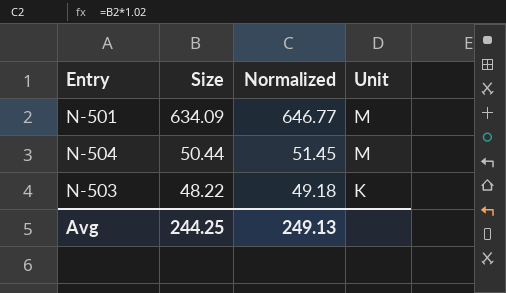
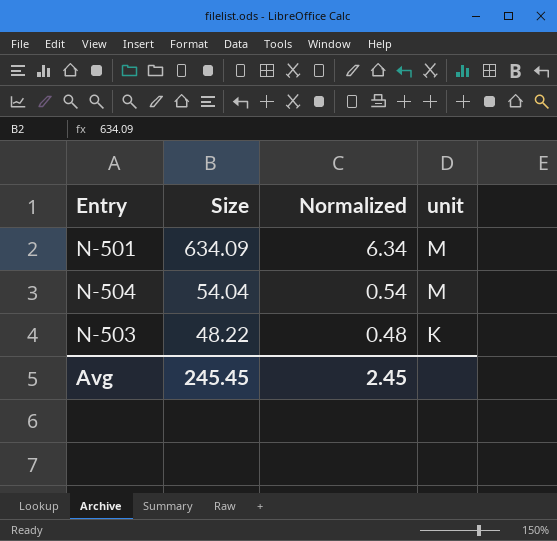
column Normalized | formula: [Size] * 1.02 -> [Size] * 0.01
column name: Unit -> unit
N-504 | Size: 50.44 -> 54.04
Avg | Size: 244.25 -> 245.45
Avg | Normalized: 249.13 -> 2.45

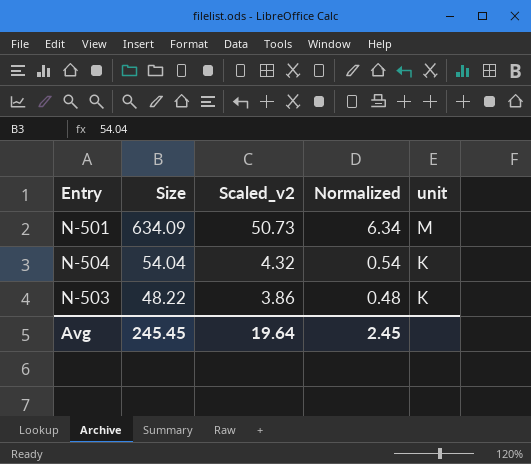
column Scaled_v2 | formula: none -> [Size] * 0.08
N-504 | unit: M -> K

